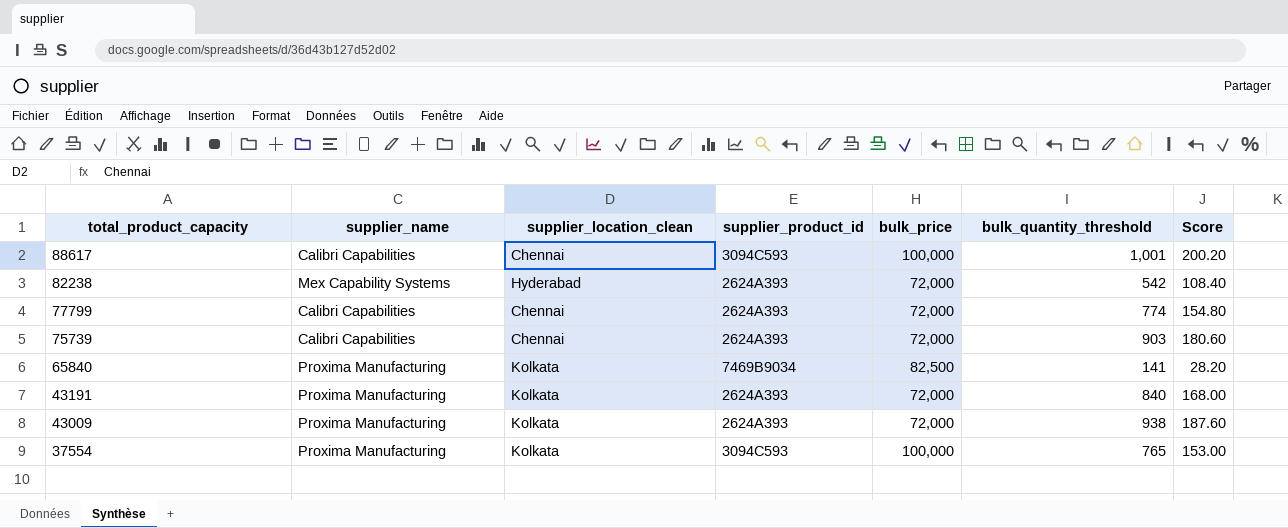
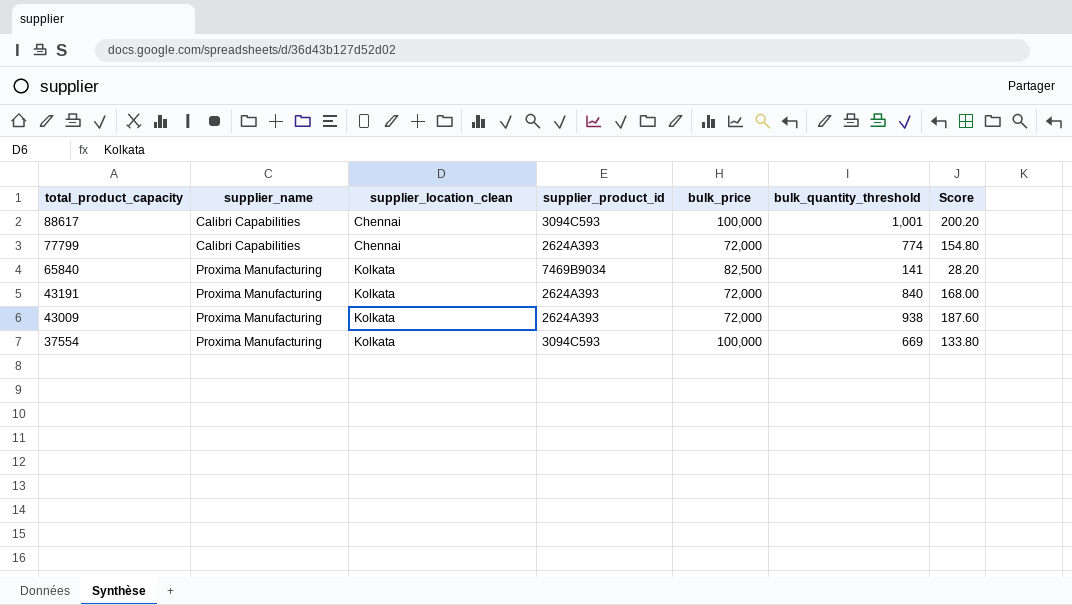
row 82238: Mex Capability Systems | Hyderabad | 2624A393 | 72,000 | 542 | 108.40 -> none
row 75739: Calibri Capabilities | Chennai | 2624A393 | 72,000 | 903 | 180.60 -> none
37554 | bulk_quantity_threshold: 765 -> 669
37554 | Score: 153.00 -> 133.80

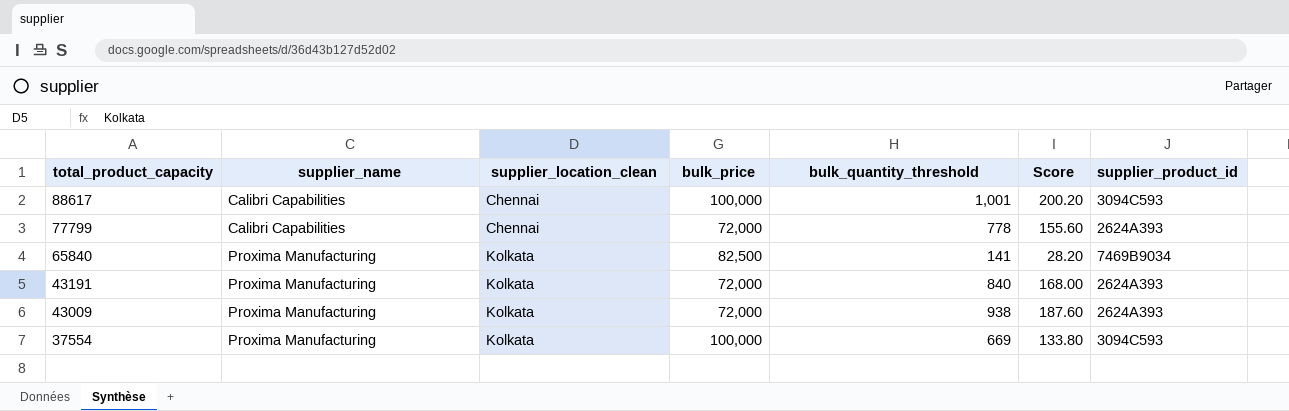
column supplier_product_id | position: 4 -> 7
77799 | bulk_quantity_threshold: 774 -> 778
77799 | Score: 154.80 -> 155.60

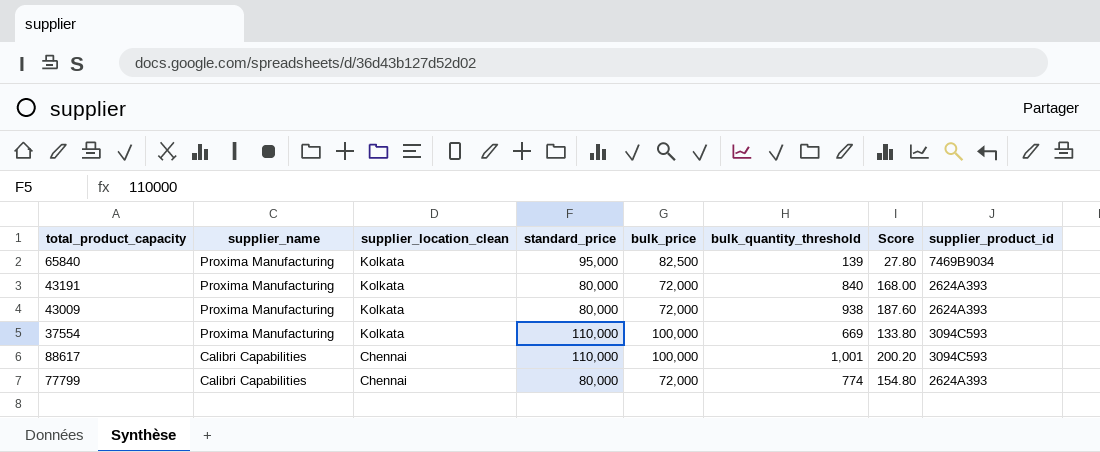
row order: total_product_capacity descending -> supplier_name descending
column standard_price | position: none -> 4
65840 | bulk_quantity_threshold: 141 -> 139
65840 | Score: 28.20 -> 27.80
77799 | bulk_quantity_threshold: 778 -> 774
77799 | Score: 155.60 -> 154.80

